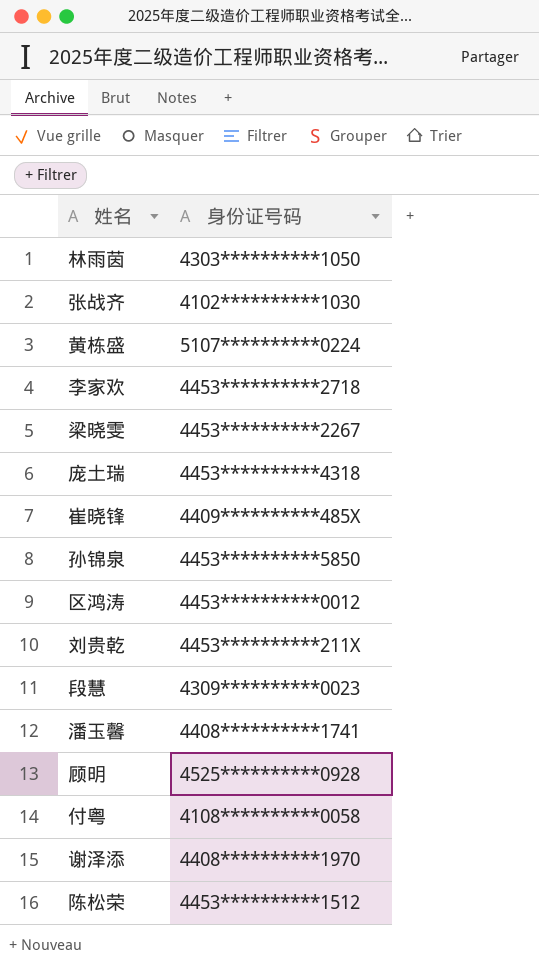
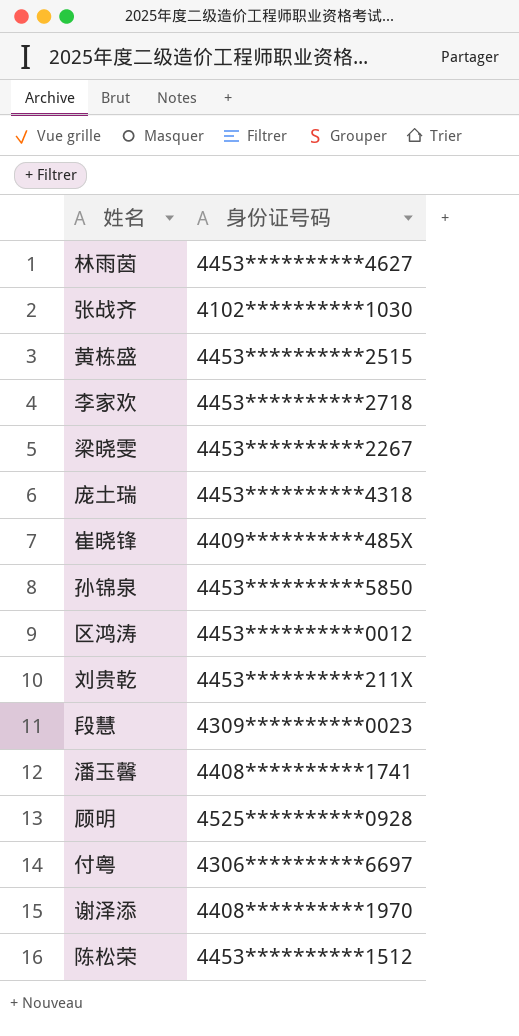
林雨茵 | 身份证号码: 4303**********1050 -> 4453**********4627
黄栋盛 | 身份证号码: 5107**********0224 -> 4453**********2515
付粤 | 身份证号码: 4108**********0058 -> 4306**********6697

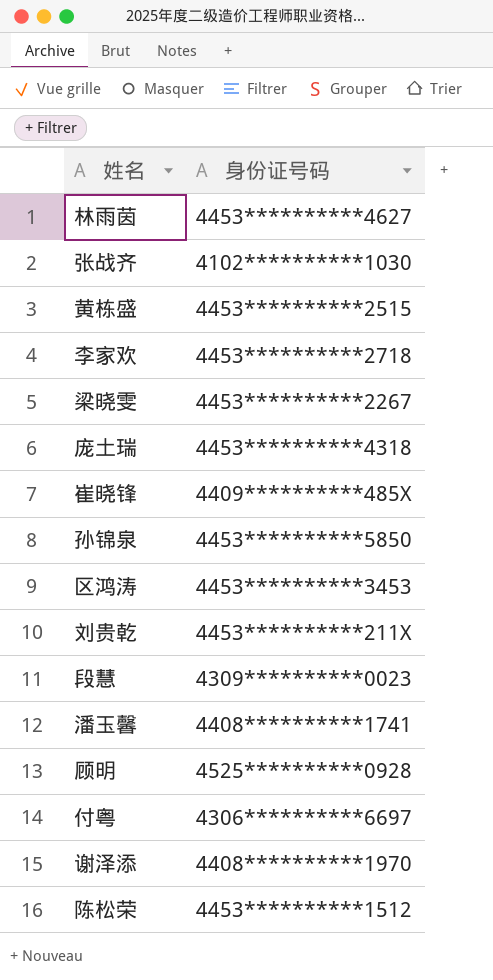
区鸿涛 | 身份证号码: 4453**********0012 -> 4453**********3453

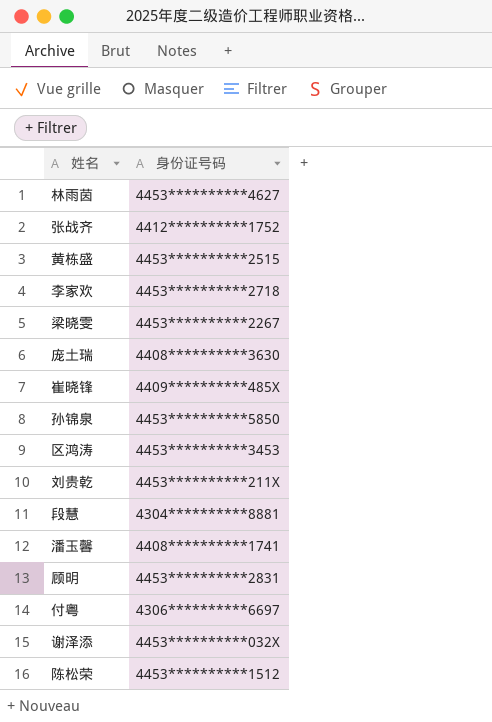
张战齐 | 身份证号码: 4102**********1030 -> 4412**********1752
庞土瑞 | 身份证号码: 4453**********4318 -> 4408**********3630
段慧 | 身份证号码: 4309**********0023 -> 4304**********8881
顾明 | 身份证号码: 4525**********0928 -> 4453**********2831
谢泽添 | 身份证号码: 4408**********1970 -> 4453**********032X

